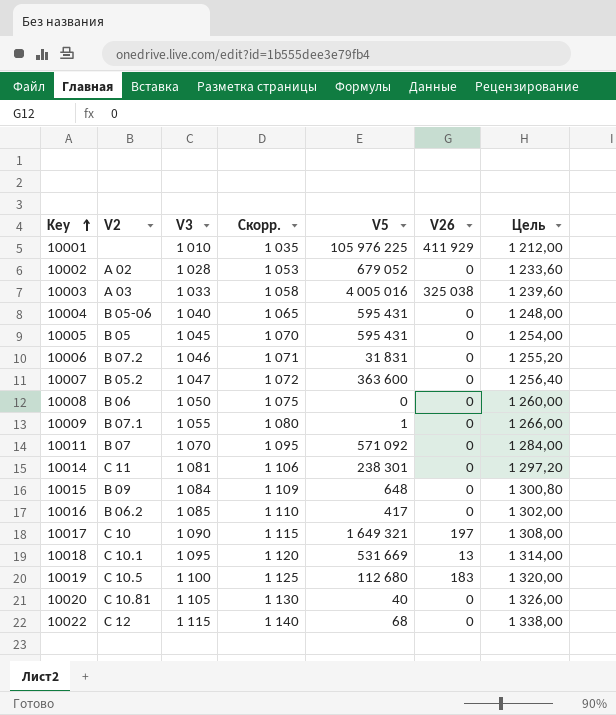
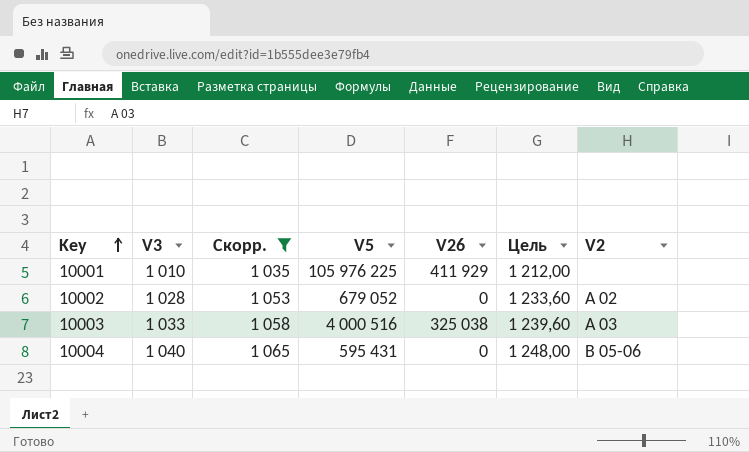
filter: none -> Скорр. <= 1 065
column V2 | position: 2 -> 7
10003 | V5: 4 005 016 -> 4 000 516

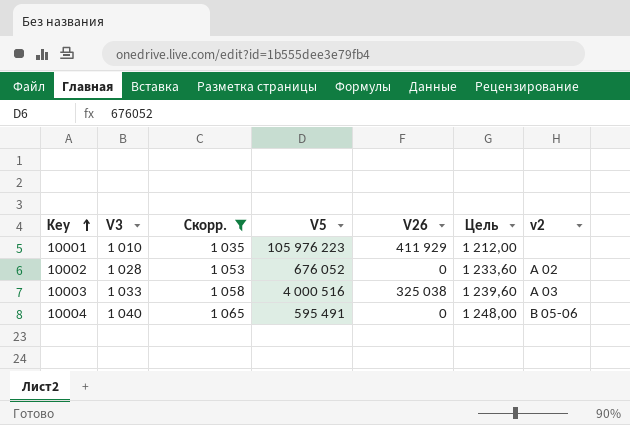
column name: V2 -> v2
10001 | V5: 105 976 225 -> 105 976 223
10002 | V5: 679 052 -> 676 052
10004 | V5: 595 431 -> 595 491

